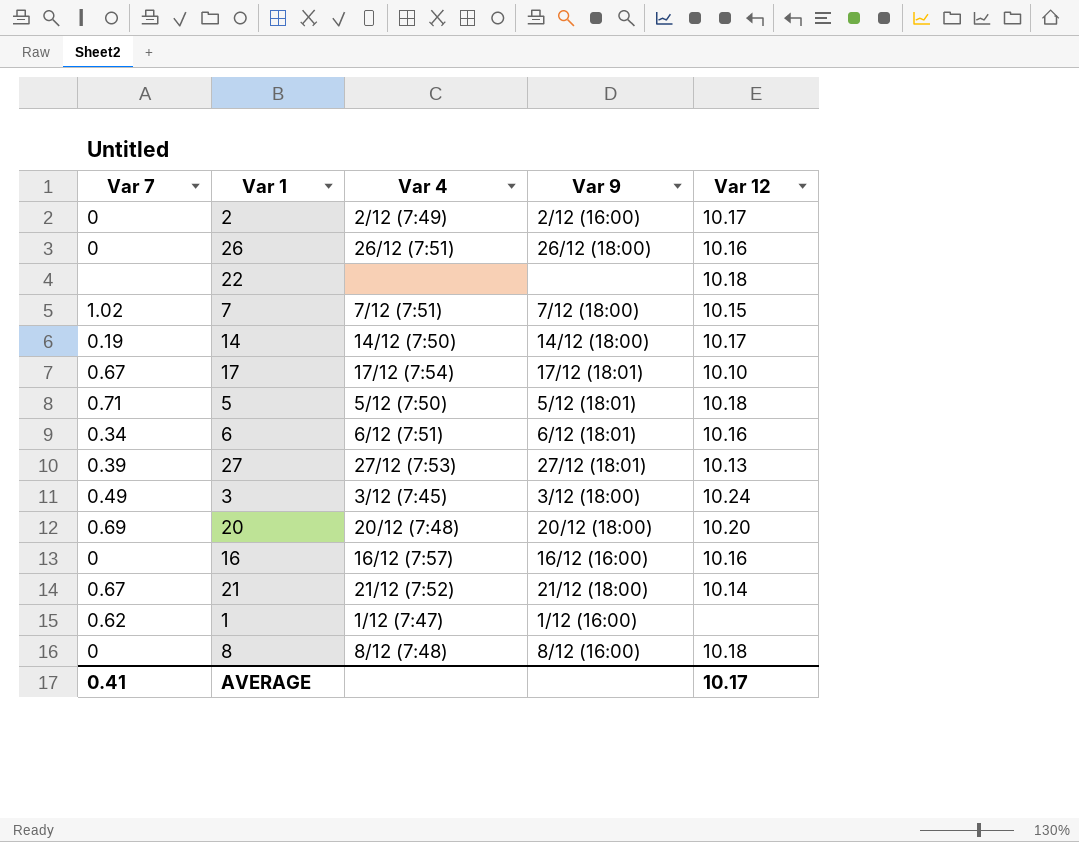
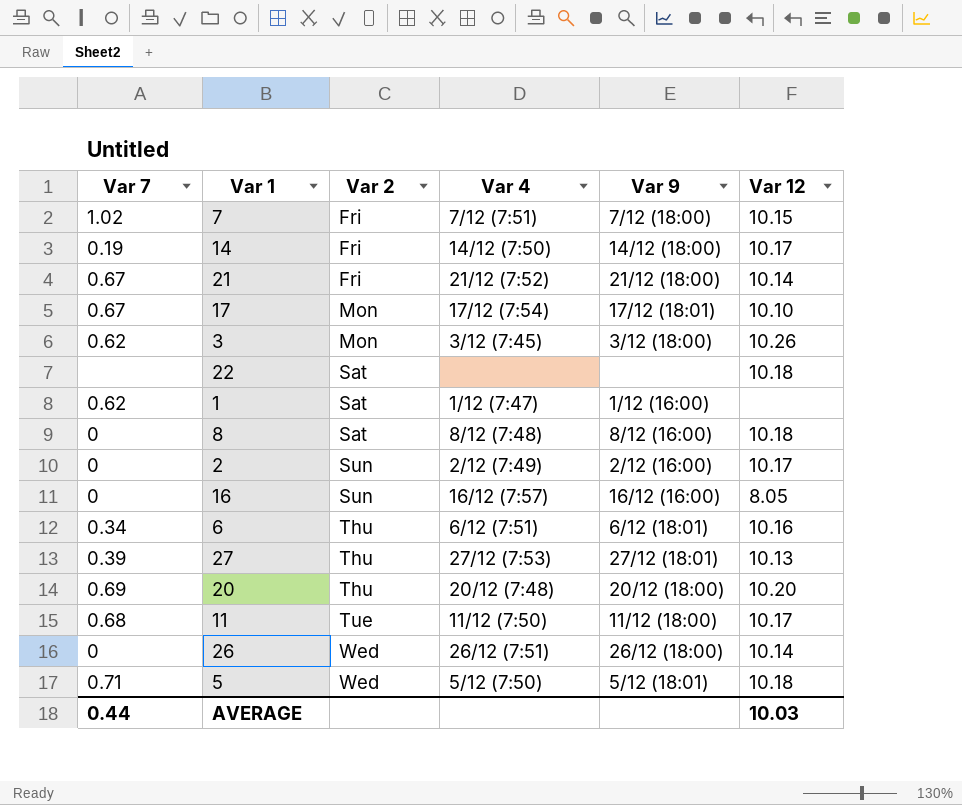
row order: none -> Var 2 ascending
column Var 2 | position: none -> 3
3 | Var 7: 0.49 -> 0.62
3 | Var 12: 10.24 -> 10.26
16 | Var 12: 10.16 -> 8.05
row 11: none -> 0.68 | Tue | 11/12 (7:50) | 11/12 (18:00) | 10.17
26 | Var 12: 10.16 -> 10.14
AVERAGE | Var 7: 0.41 -> 0.44
AVERAGE | Var 12: 10.17 -> 10.03

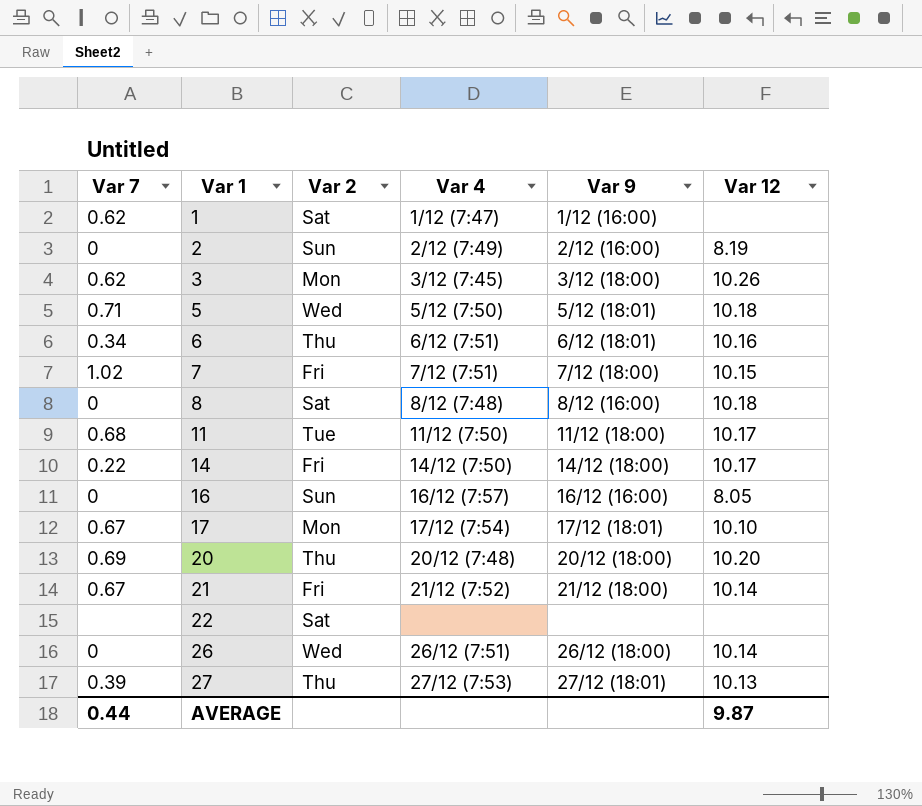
row order: Var 2 ascending -> Var 1 ascending
2 | Var 12: 10.17 -> 8.19
14 | Var 7: 0.19 -> 0.22
22 | Var 12: 10.18 -> none
AVERAGE | Var 12: 10.03 -> 9.87

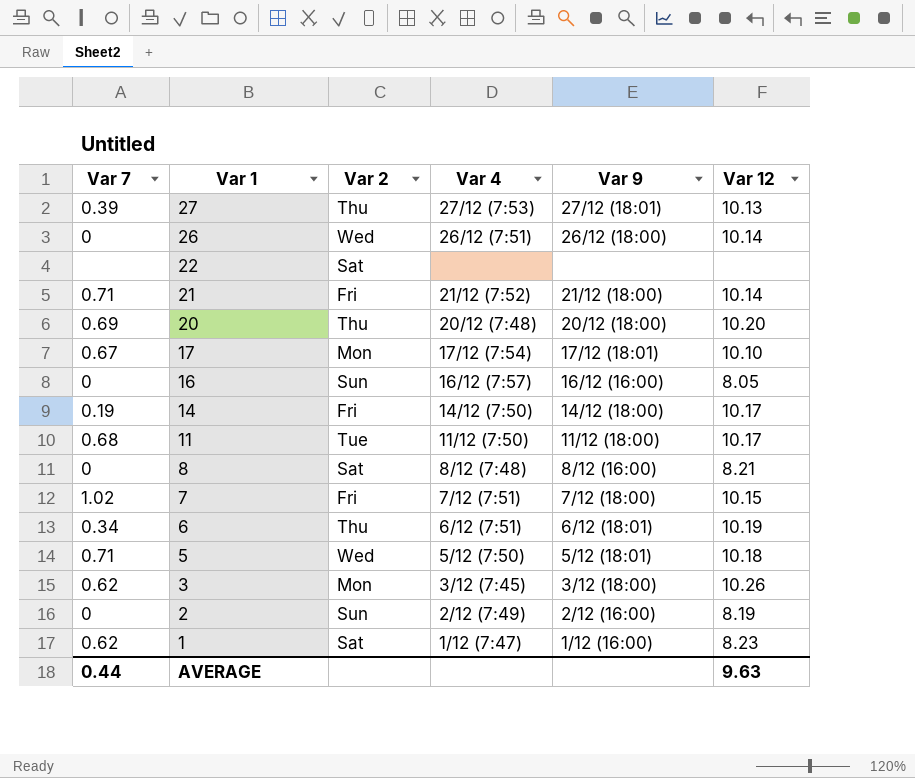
row order: Var 1 ascending -> Var 1 descending
21 | Var 7: 0.67 -> 0.71
14 | Var 7: 0.22 -> 0.19
8 | Var 12: 10.18 -> 8.21
6 | Var 12: 10.16 -> 10.19
1 | Var 12: none -> 8.23
AVERAGE | Var 12: 9.87 -> 9.63

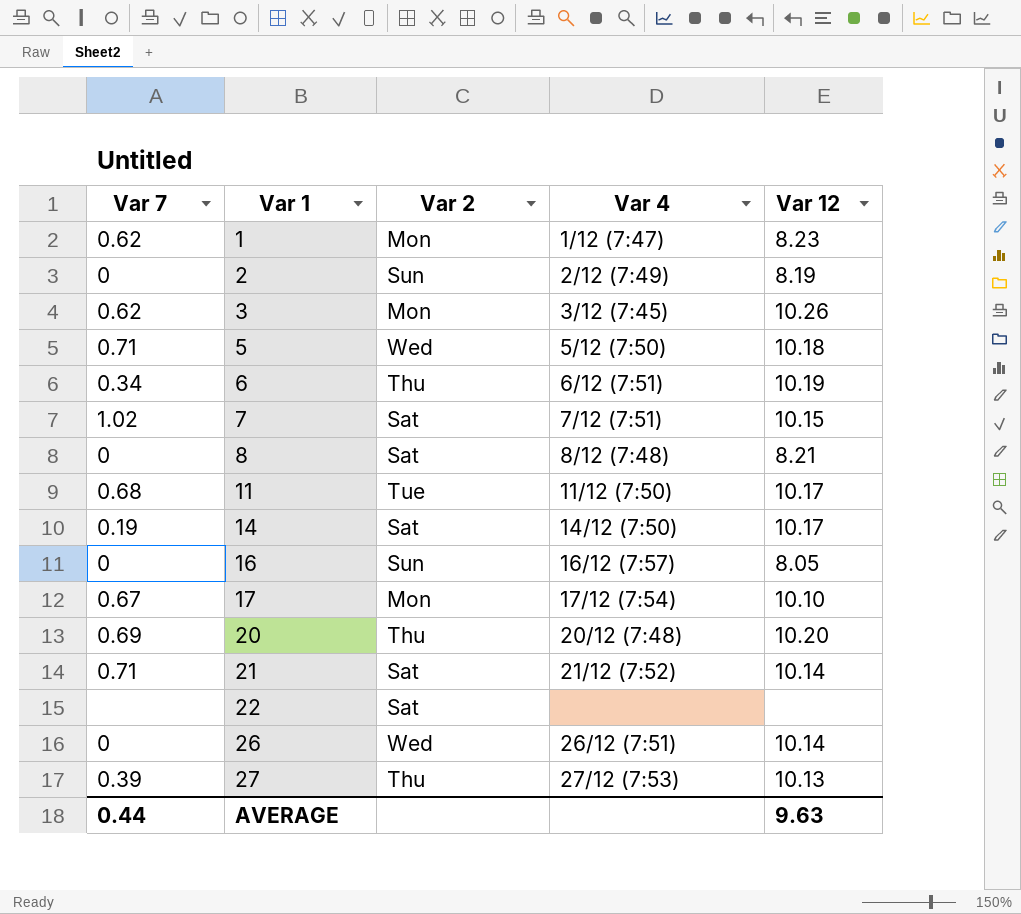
row order: Var 1 descending -> Var 1 ascending
column Var 9 | position: 5 -> none
1 | Var 2: Sat -> Mon
7 | Var 2: Fri -> Sat
14 | Var 2: Fri -> Sat
21 | Var 2: Fri -> Sat

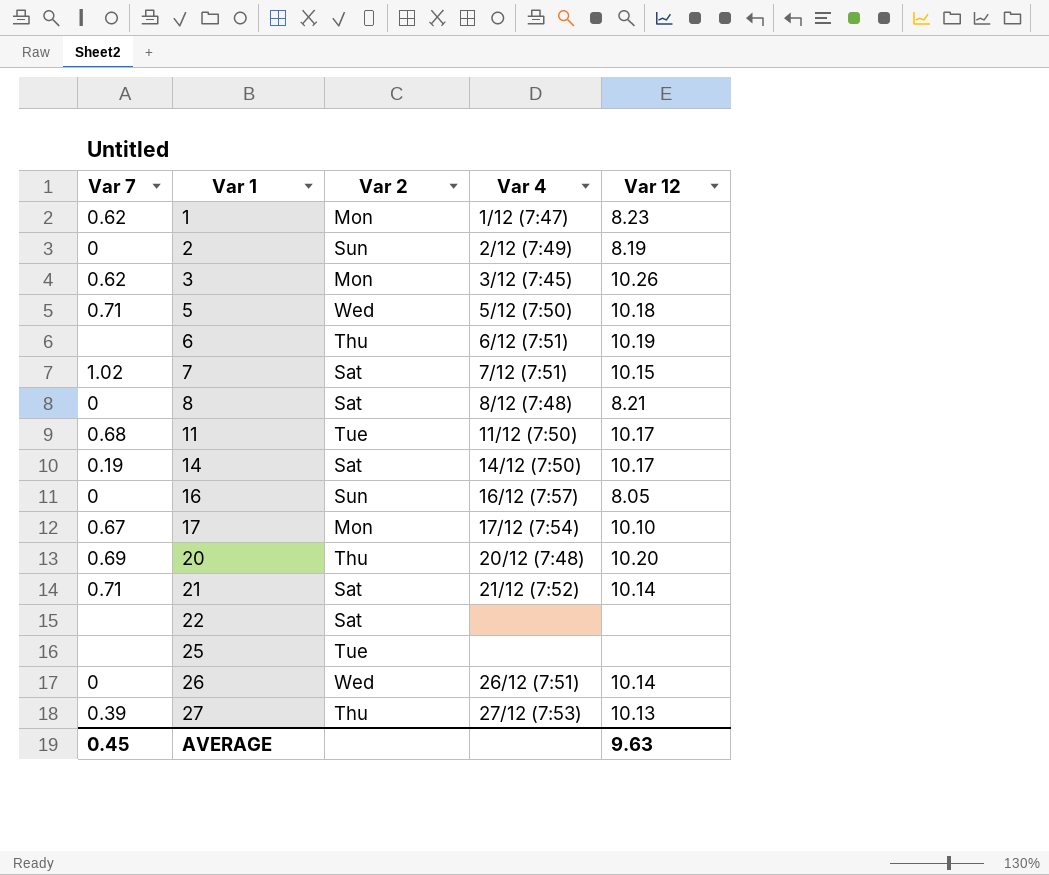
6 | Var 7: 0.34 -> none
row 25: none -> none | Tue | none | none
AVERAGE | Var 7: 0.44 -> 0.45

